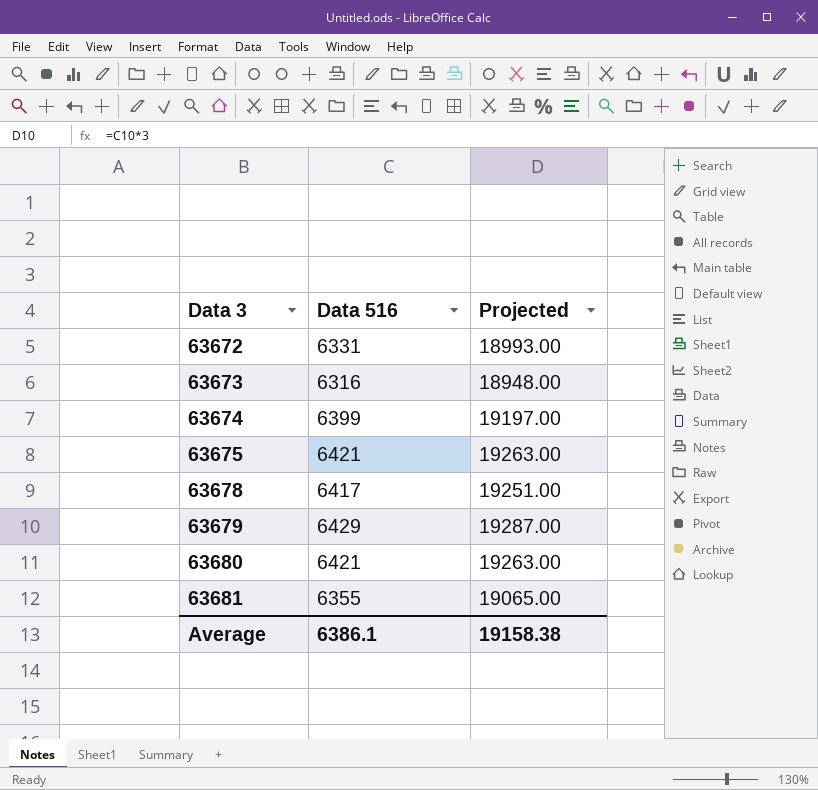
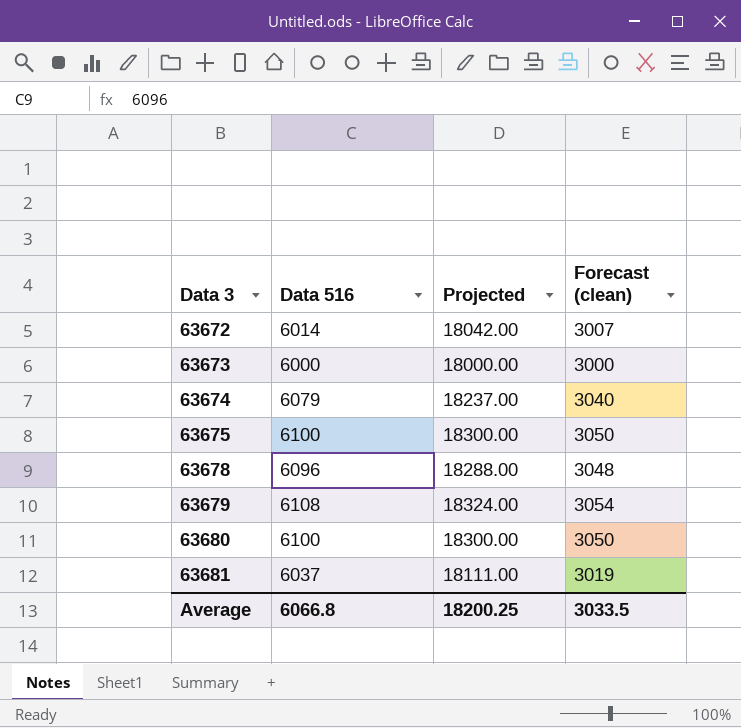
column Forecast (clean) | formula: none -> [Data 516] * 0.5
63672 | Data 516: 6331 -> 6014
63672 | Projected: 18993.00 -> 18042.00
63673 | Data 516: 6316 -> 6000
63673 | Projected: 18948.00 -> 18000.00
63674 | Data 516: 6399 -> 6079
63674 | Projected: 19197.00 -> 18237.00
63675 | Data 516: 6421 -> 6100
63675 | Projected: 19263.00 -> 18300.00
63678 | Data 516: 6417 -> 6096
63678 | Projected: 19251.00 -> 18288.00
63679 | Data 516: 6429 -> 6108
63679 | Projected: 19287.00 -> 18324.00
63680 | Data 516: 6421 -> 6100
63680 | Projected: 19263.00 -> 18300.00
63681 | Data 516: 6355 -> 6037
63681 | Projected: 19065.00 -> 18111.00
Average | Data 516: 6386.1 -> 6066.8
Average | Projected: 19158.38 -> 18200.25

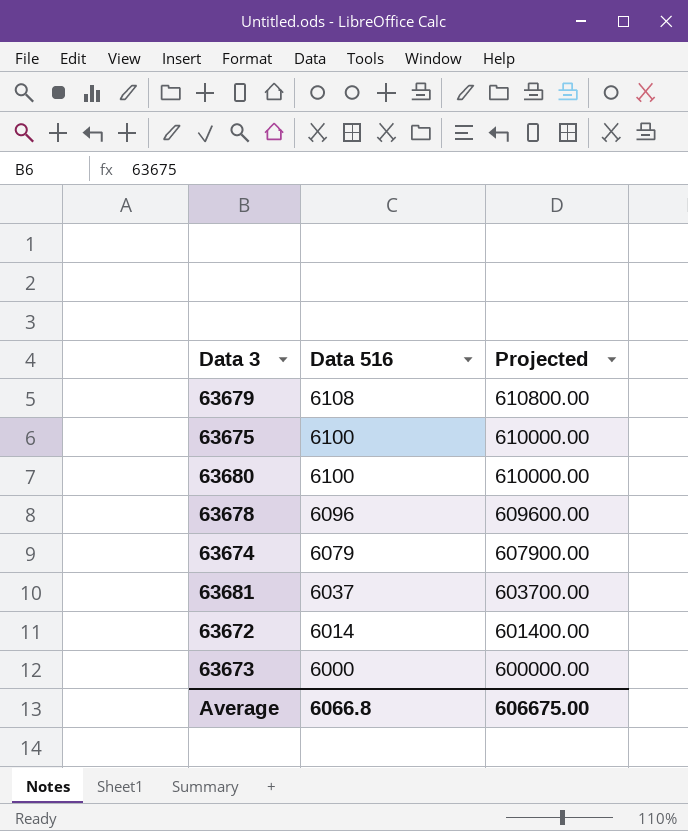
row order: Data 3 ascending -> Data 516 descending
column Forecast (clean) | formula: [Data 516] * 0.5 -> none
column Projected | formula: [Data 516] * 3 -> [Data 516] * 100
Average | Projected: 18200.25 -> 606675.00

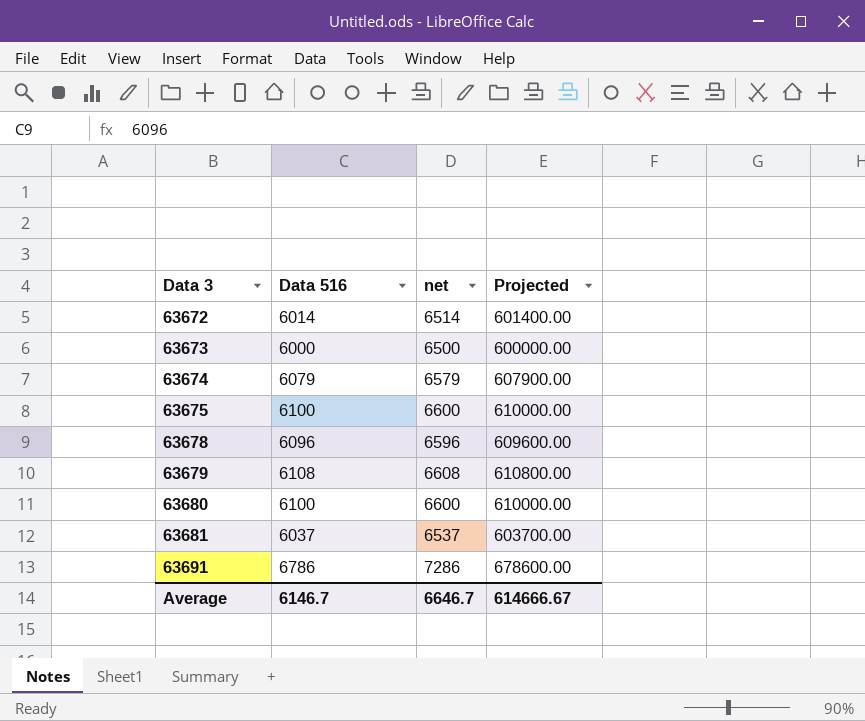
row order: Data 516 descending -> Data 3 ascending
column net | formula: none -> [Data 516] + 500
row 63691: none -> 6786 | 7286 | 678600.00
Average | Data 516: 6066.8 -> 6146.7
Average | Projected: 606675.00 -> 614666.67

